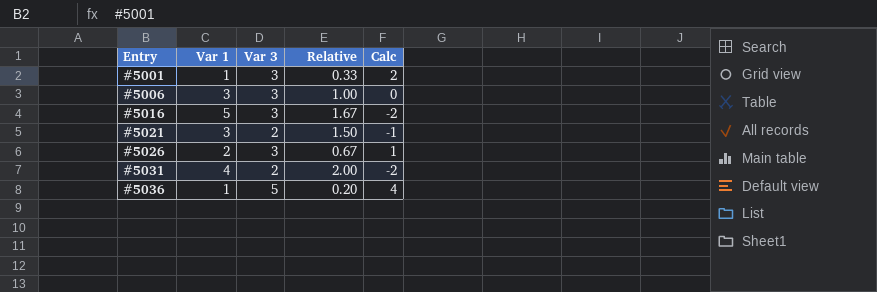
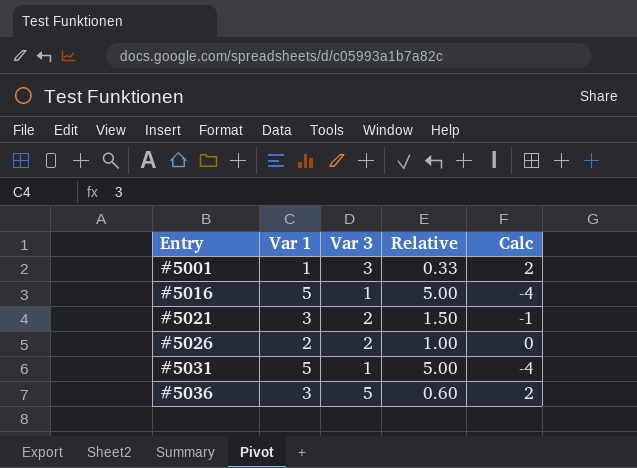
row #5006: 3 | 3 | 1.00 | 0 -> none
#5016 | Var 3: 3 -> 1
#5016 | Relative: 1.67 -> 5.00
#5016 | Calc: -2 -> -4
#5026 | Var 3: 3 -> 2
#5026 | Relative: 0.67 -> 1.00
#5026 | Calc: 1 -> 0
#5031 | Var 1: 4 -> 5
#5031 | Var 3: 2 -> 1
#5031 | Relative: 2.00 -> 5.00
#5031 | Calc: -2 -> -4
#5036 | Var 1: 1 -> 3
#5036 | Relative: 0.20 -> 0.60
#5036 | Calc: 4 -> 2

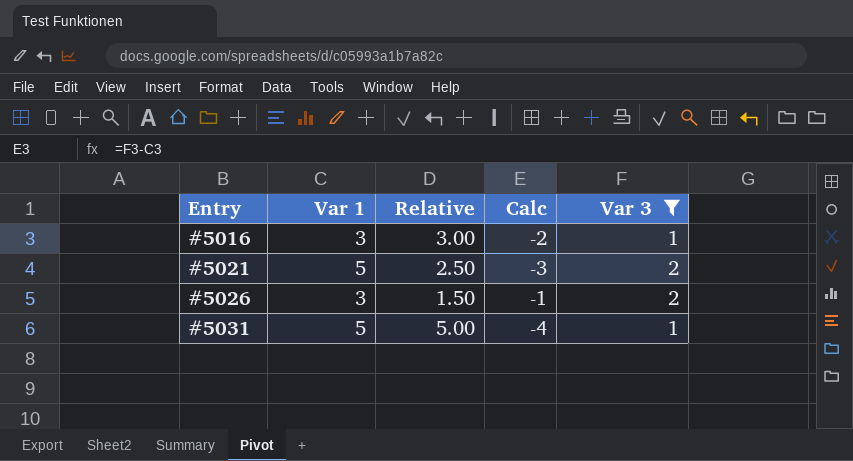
filter: none -> Var 3 <= 2
column Var 3 | position: 3 -> 5
#5016 | Var 1: 5 -> 3
#5016 | Relative: 5.00 -> 3.00
#5016 | Calc: -4 -> -2
#5021 | Var 1: 3 -> 5
#5021 | Relative: 1.50 -> 2.50
#5021 | Calc: -1 -> -3
#5026 | Var 1: 2 -> 3
#5026 | Relative: 1.00 -> 1.50
#5026 | Calc: 0 -> -1

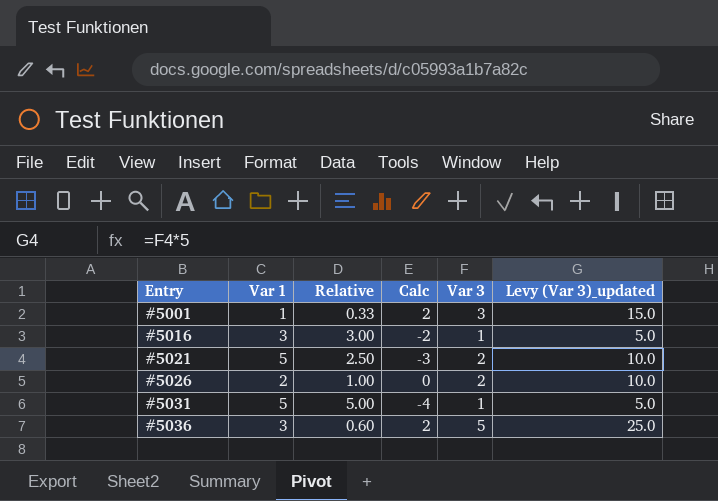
filter: Var 3 <= 2 -> none
column Levy (Var 3)_updated | formula: none -> [Var 3] * 5
#5026 | Var 1: 3 -> 2
#5026 | Relative: 1.50 -> 1.00
#5026 | Calc: -1 -> 0

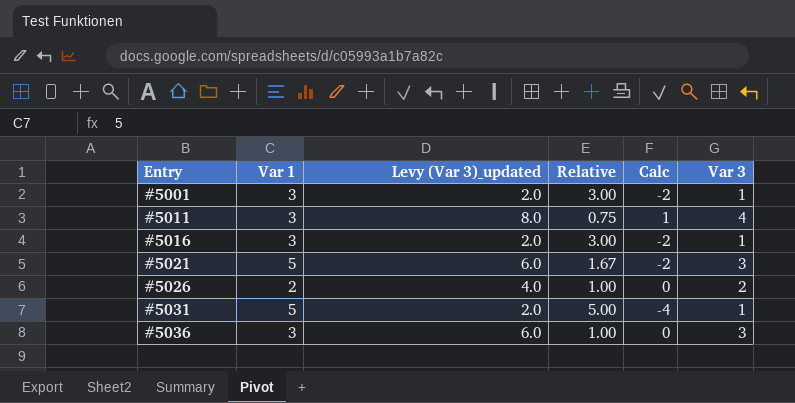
column Levy (Var 3)_updated | formula: [Var 3] * 5 -> [Var 3] * 2
column Levy (Var 3)_updated | position: 6 -> 3
#5001 | Var 1: 1 -> 3
#5001 | Relative: 0.33 -> 3.00
#5001 | Calc: 2 -> -2
#5001 | Var 3: 3 -> 1
row #5011: none -> 3 | 8.0 | 0.75 | 1 | 4
#5021 | Relative: 2.50 -> 1.67
#5021 | Calc: -3 -> -2
#5021 | Var 3: 2 -> 3
#5036 | Relative: 0.60 -> 1.00
#5036 | Calc: 2 -> 0
#5036 | Var 3: 5 -> 3

